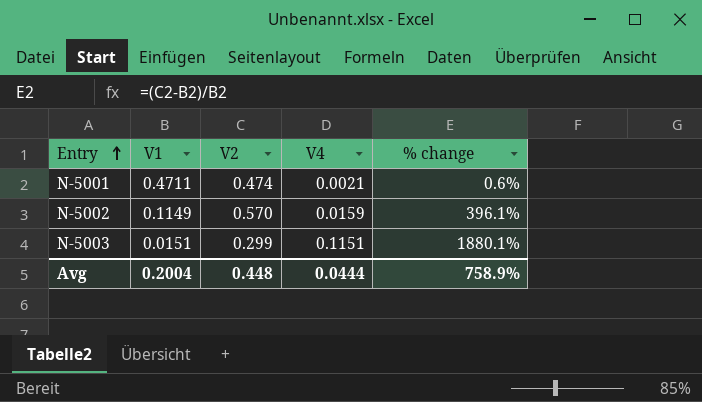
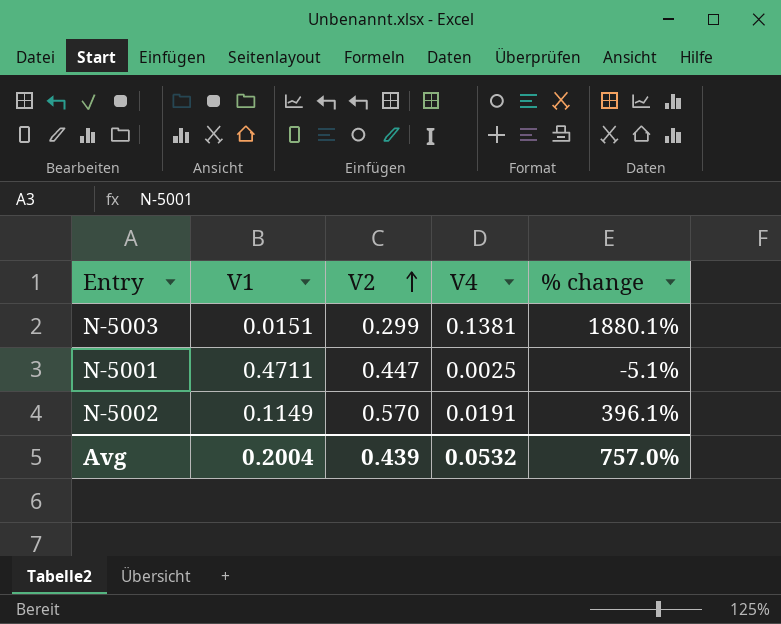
row order: Entry ascending -> V2 ascending
N-5003 | V4: 0.1151 -> 0.1381
N-5001 | V2: 0.474 -> 0.447
N-5001 | V4: 0.0021 -> 0.0025
N-5001 | % change: 0.6% -> -5.1%
N-5002 | V4: 0.0159 -> 0.0191
Avg | V2: 0.448 -> 0.439
Avg | V4: 0.0444 -> 0.0532
Avg | % change: 758.9% -> 757.0%

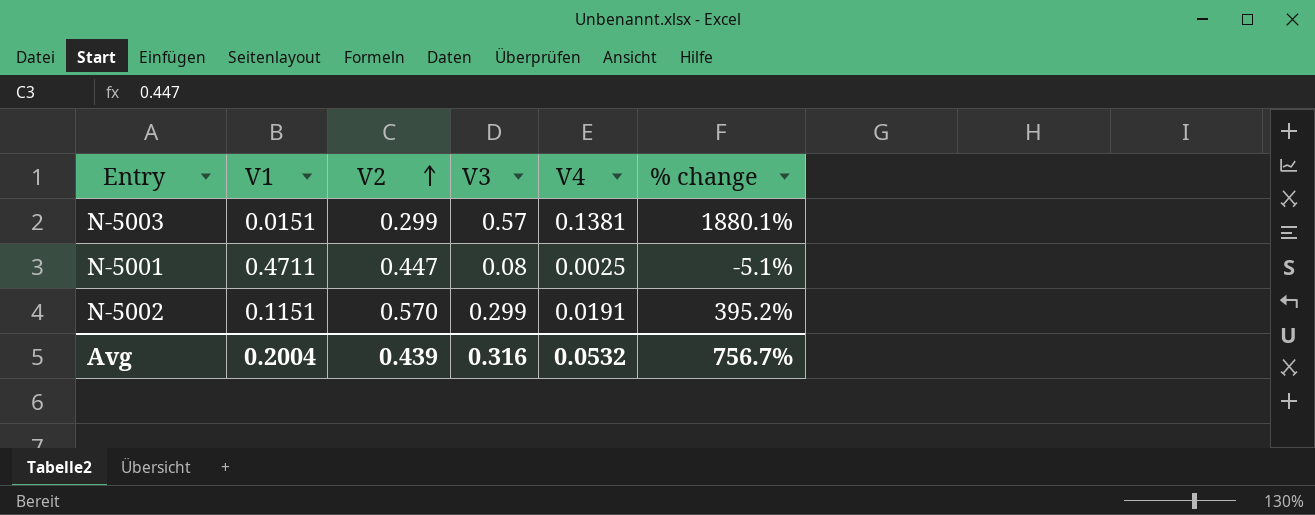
column V3 | position: none -> 4
N-5002 | V1: 0.1149 -> 0.1151
N-5002 | % change: 396.1% -> 395.2%
Avg | % change: 757.0% -> 756.7%

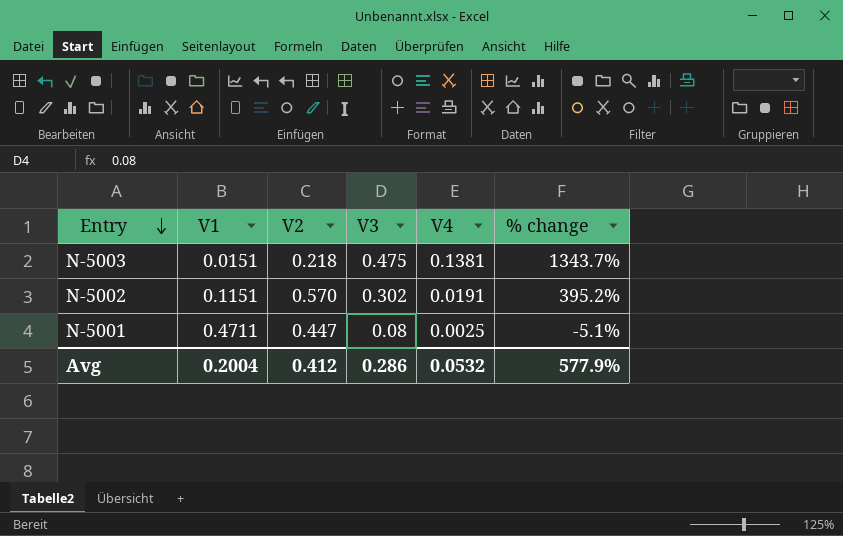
row order: V2 ascending -> Entry descending
N-5003 | V2: 0.299 -> 0.218
N-5003 | V3: 0.57 -> 0.475
N-5003 | % change: 1880.1% -> 1343.7%
N-5002 | V3: 0.299 -> 0.302
Avg | V2: 0.439 -> 0.412
Avg | V3: 0.316 -> 0.286
Avg | % change: 756.7% -> 577.9%

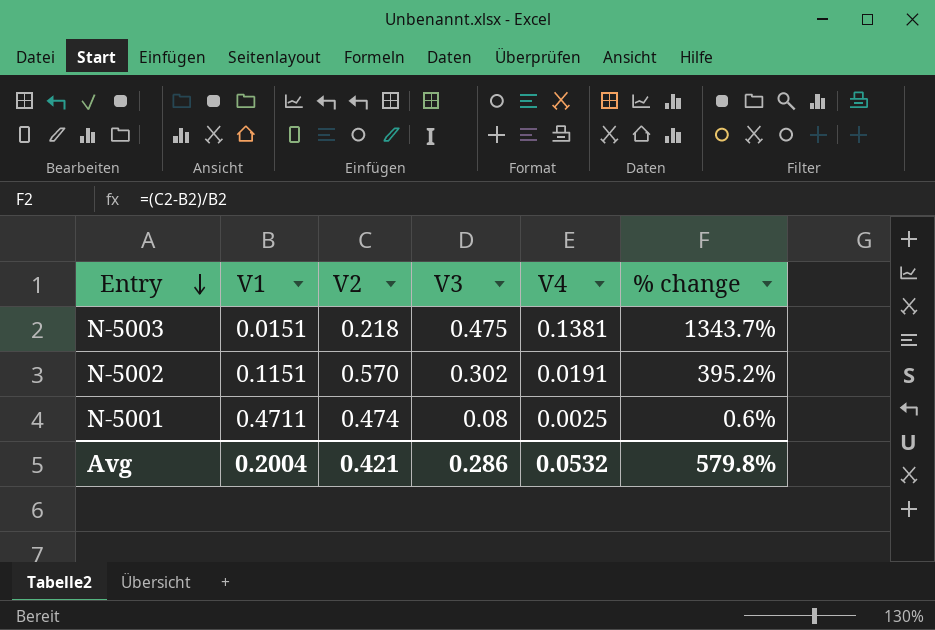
N-5001 | V2: 0.447 -> 0.474
N-5001 | % change: -5.1% -> 0.6%
Avg | V2: 0.412 -> 0.421
Avg | % change: 577.9% -> 579.8%

